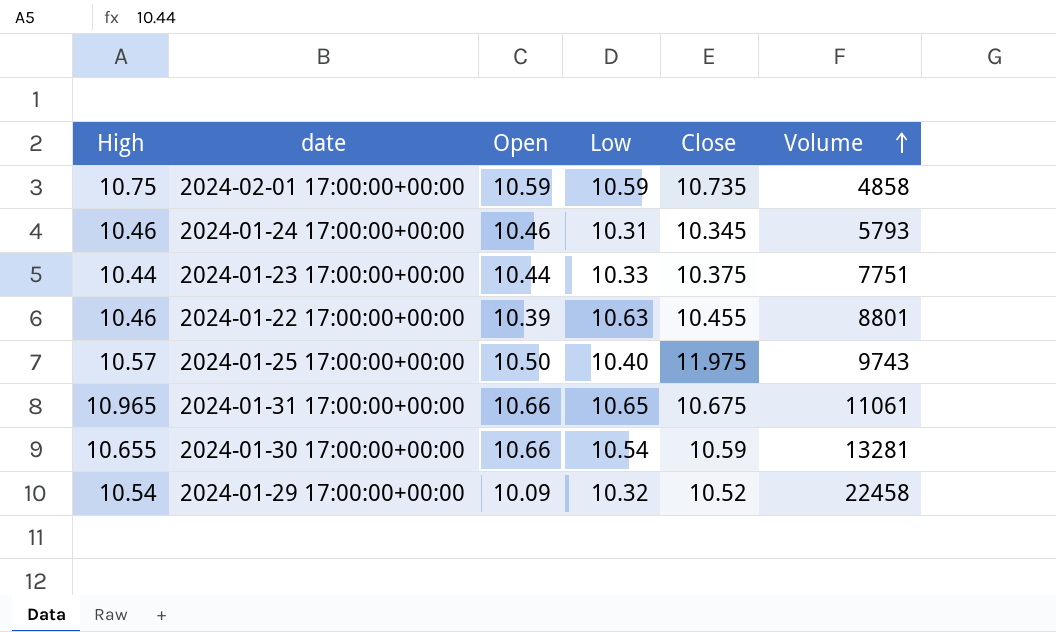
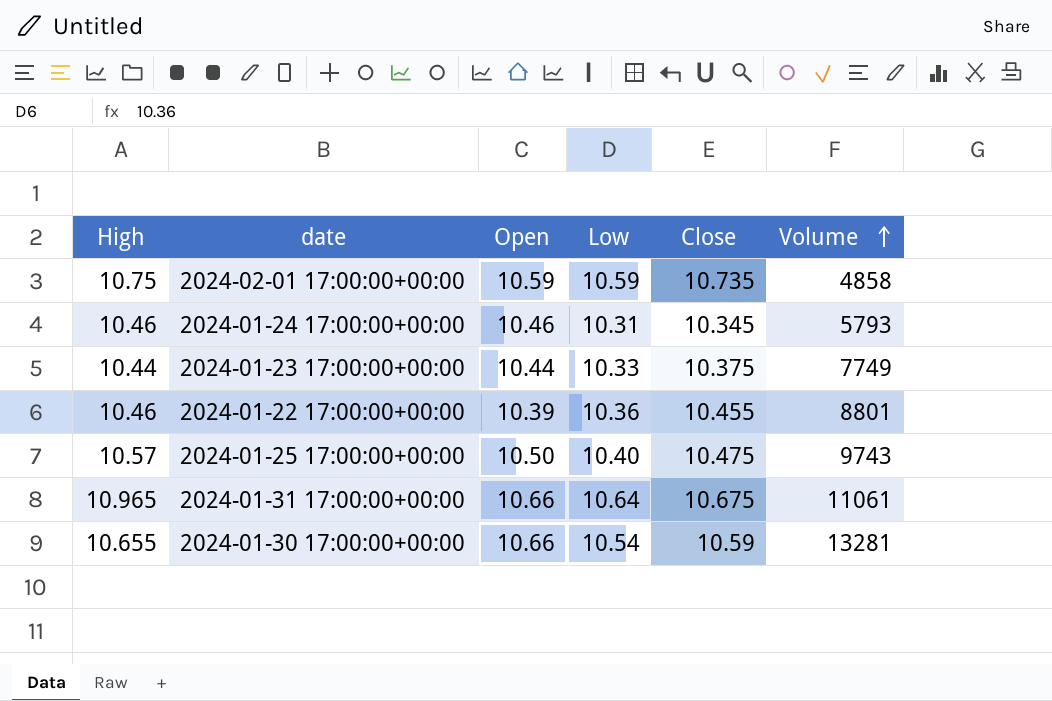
row 2024-01-29 17:00:00+00:00: 10.54 | 10.09 | 10.32 | 10.52 | 22458 -> none
2024-01-23 17:00:00+00:00 | Volume: 7751 -> 7749
2024-01-22 17:00:00+00:00 | Low: 10.63 -> 10.36
2024-01-25 17:00:00+00:00 | Close: 11.975 -> 10.475
2024-01-31 17:00:00+00:00 | Low: 10.65 -> 10.64

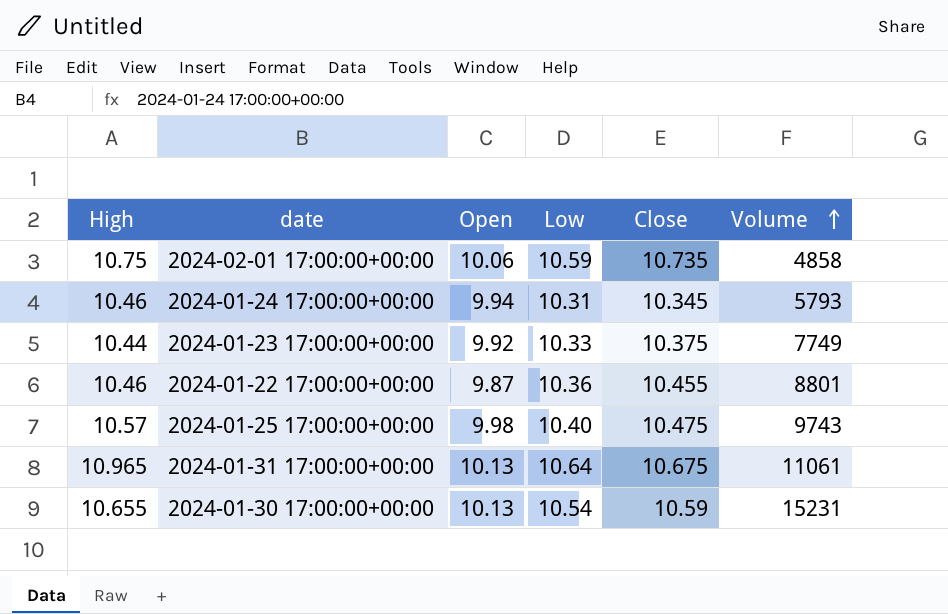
2024-02-01 17:00:00+00:00 | Open: 10.59 -> 10.06
2024-01-24 17:00:00+00:00 | Open: 10.46 -> 9.94
2024-01-23 17:00:00+00:00 | Open: 10.44 -> 9.92
2024-01-22 17:00:00+00:00 | Open: 10.39 -> 9.87
2024-01-25 17:00:00+00:00 | Open: 10.50 -> 9.98
2024-01-31 17:00:00+00:00 | Open: 10.66 -> 10.13
2024-01-30 17:00:00+00:00 | Open: 10.66 -> 10.13
2024-01-30 17:00:00+00:00 | Volume: 13281 -> 15231

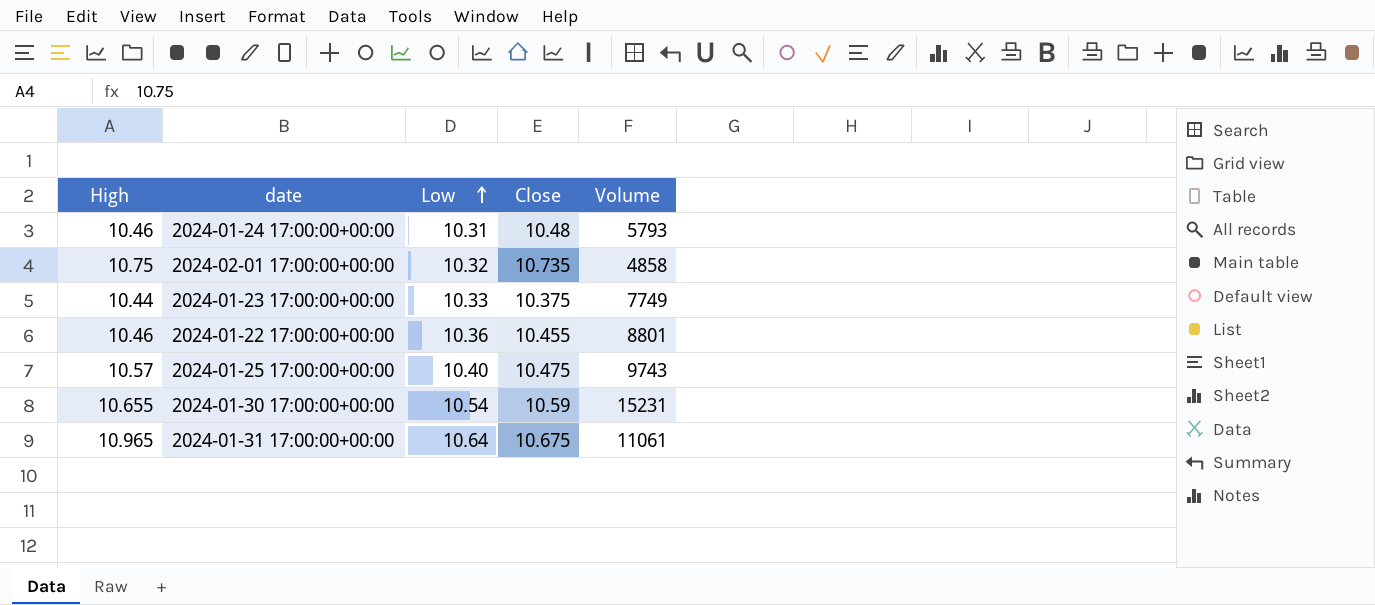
row order: Volume ascending -> Low ascending
column Open | position: 3 -> none
2024-01-24 17:00:00+00:00 | Close: 10.345 -> 10.48
2024-02-01 17:00:00+00:00 | Low: 10.59 -> 10.32

